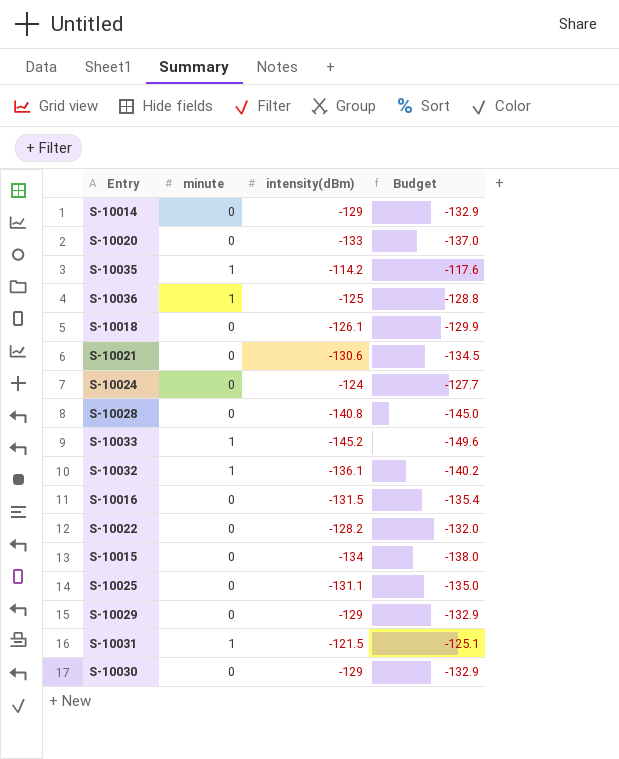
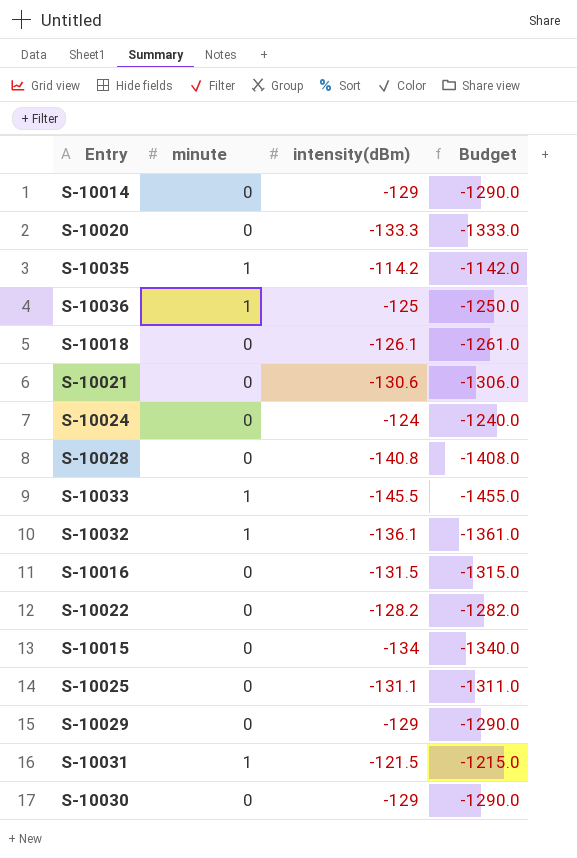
column Budget | formula: [intensity(dBm)] * 1.03 -> [intensity(dBm)] * 10
S-10020 | intensity(dBm): -133 -> -133.3
S-10033 | intensity(dBm): -145.2 -> -145.5

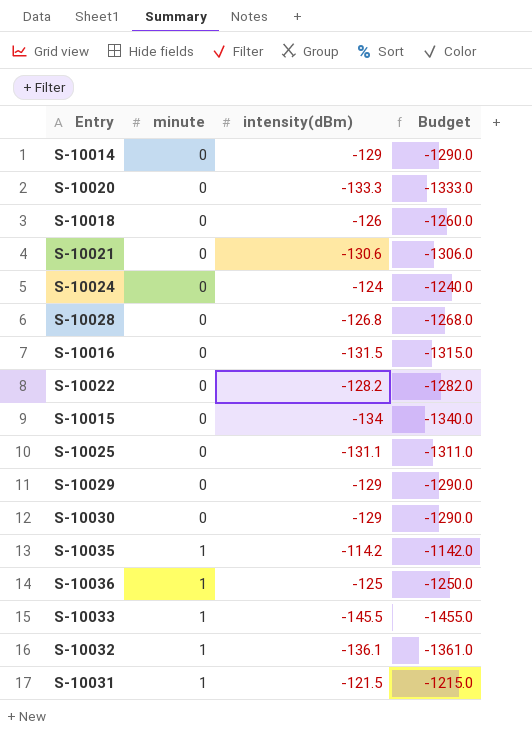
row order: none -> minute ascending
S-10018 | intensity(dBm): -126.1 -> -126
S-10018 | Budget: -1261.0 -> -1260.0
S-10028 | intensity(dBm): -140.8 -> -126.8
S-10028 | Budget: -1408.0 -> -1268.0

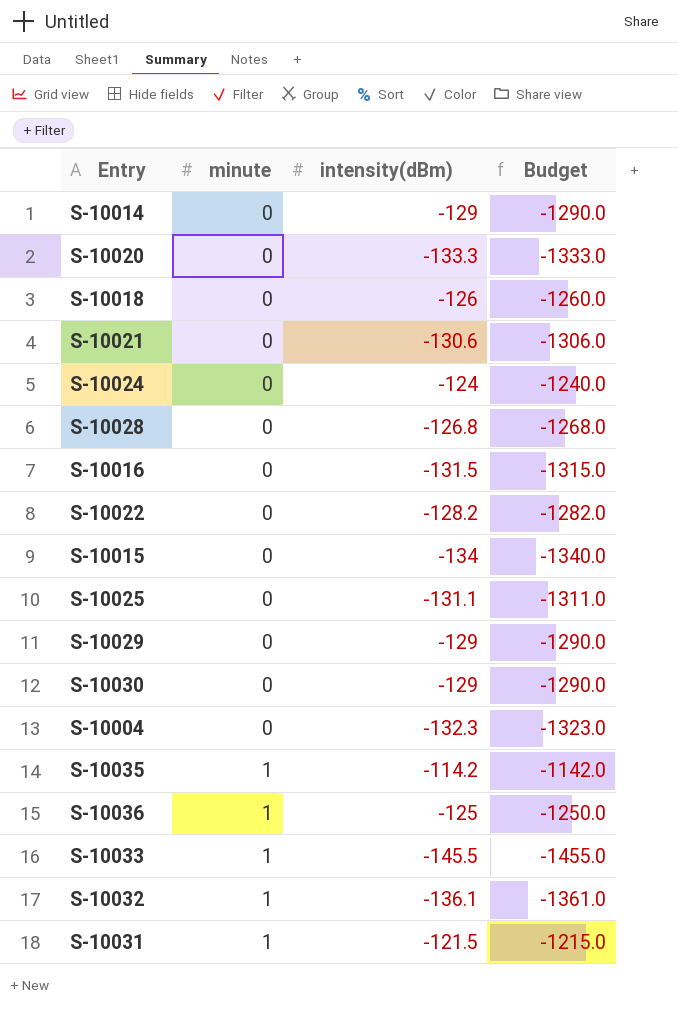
row S-10004: none -> 0 | -132.3 | -1323.0

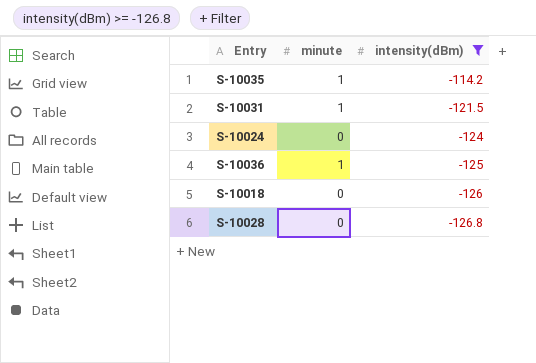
filter: none -> intensity(dBm) >= -126.8
row order: minute ascending -> intensity(dBm) descending
column Budget | formula: [intensity(dBm)] * 10 -> none

